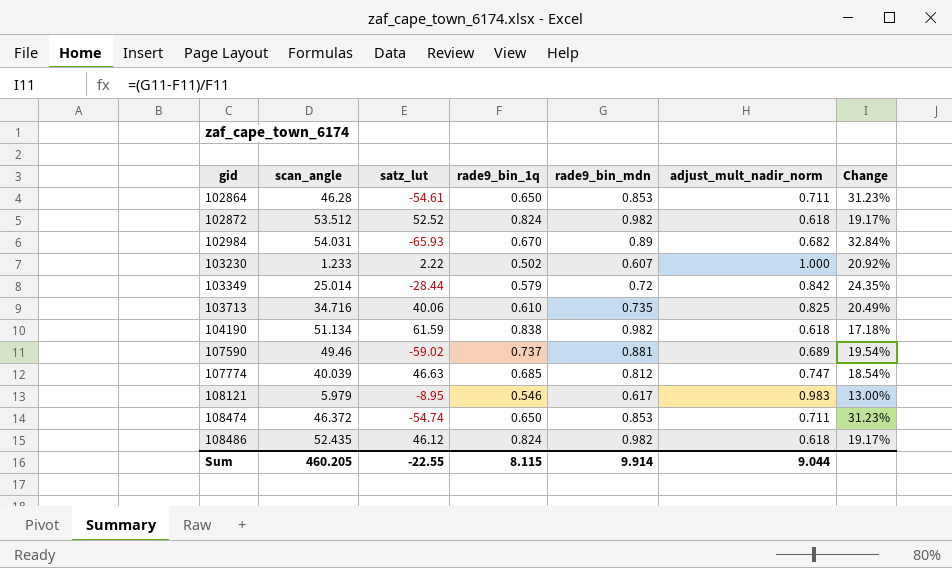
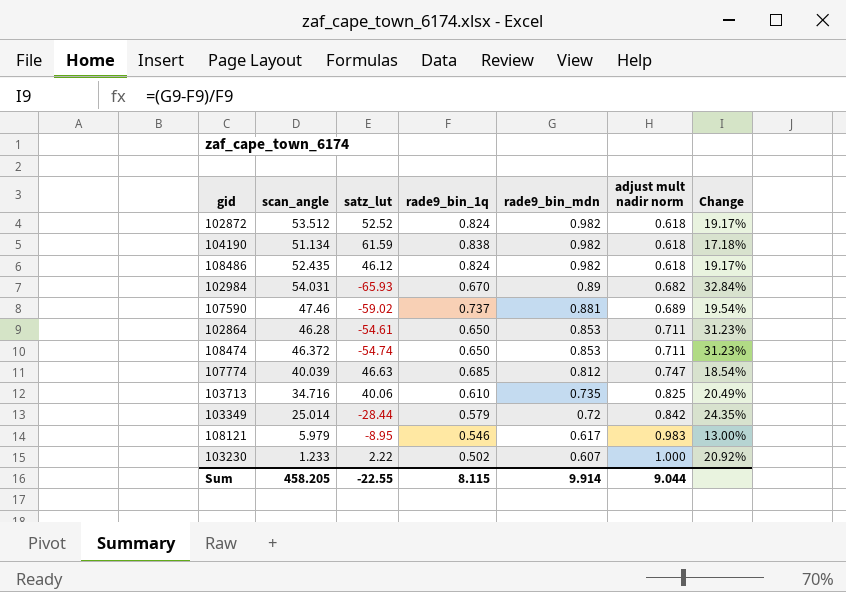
row order: gid ascending -> rade9_bin_mdn descending
column name: adjust_mult_nadir_norm -> adjust mult nadir norm
107590 | scan_angle: 49.46 -> 47.46
Sum | scan_angle: 460.205 -> 458.205

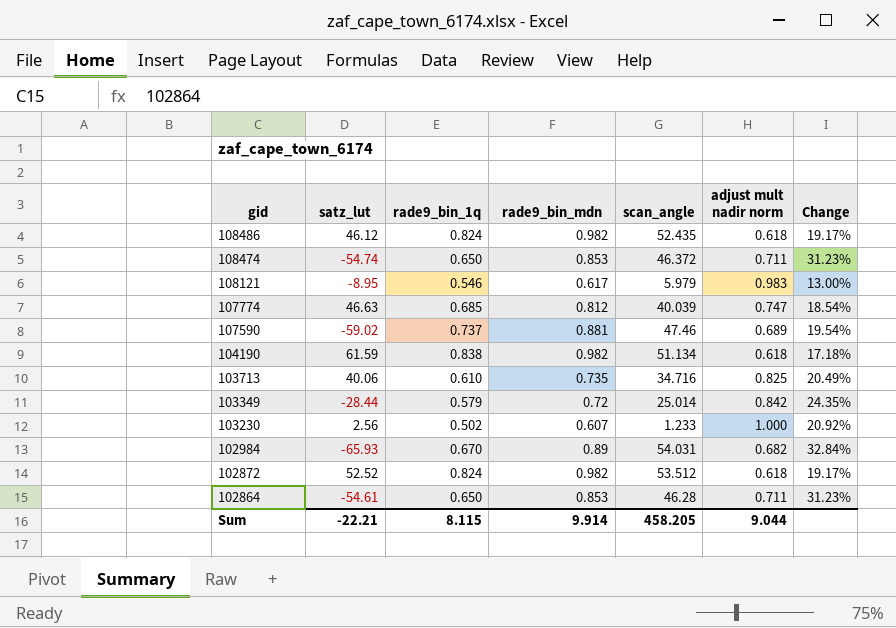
row order: rade9_bin_mdn descending -> gid descending
column scan_angle | position: 2 -> 5
103230 | satz_lut: 2.22 -> 2.56
Sum | satz_lut: -22.55 -> -22.21

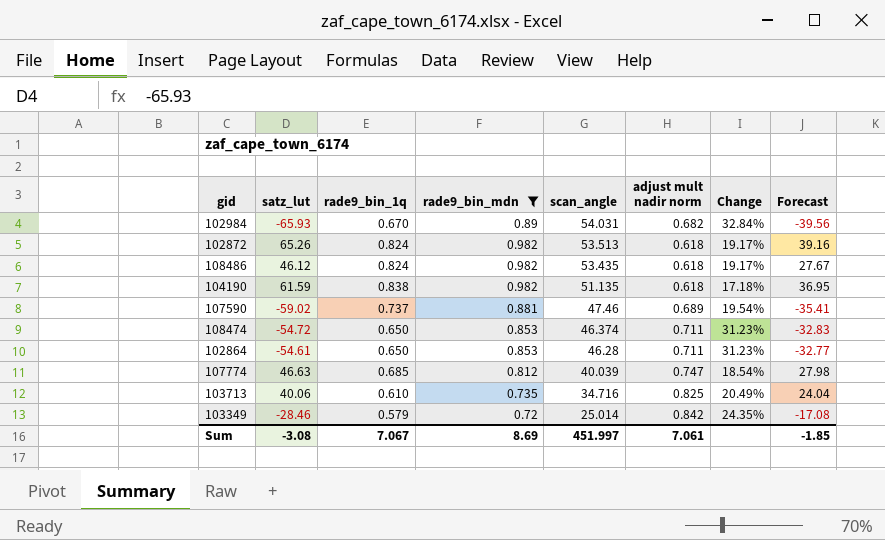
filter: none -> rade9_bin_mdn >= 0.72
row order: gid descending -> scan_angle descending
column Forecast | formula: none -> [satz_lut] * 0.6
102872 | satz_lut: 52.52 -> 65.26
102872 | scan_angle: 53.512 -> 53.513
108486 | scan_angle: 52.435 -> 53.435
104190 | scan_angle: 51.134 -> 51.135
108474 | satz_lut: -54.74 -> -54.72
108474 | scan_angle: 46.372 -> 46.374
103349 | satz_lut: -28.44 -> -28.46
Sum | satz_lut: -22.21 -> -3.08
Sum | rade9_bin_1q: 8.115 -> 7.067
Sum | rade9_bin_mdn: 9.914 -> 8.69
Sum | scan_angle: 458.205 -> 451.997
Sum | adjust mult nadir norm: 9.044 -> 7.061

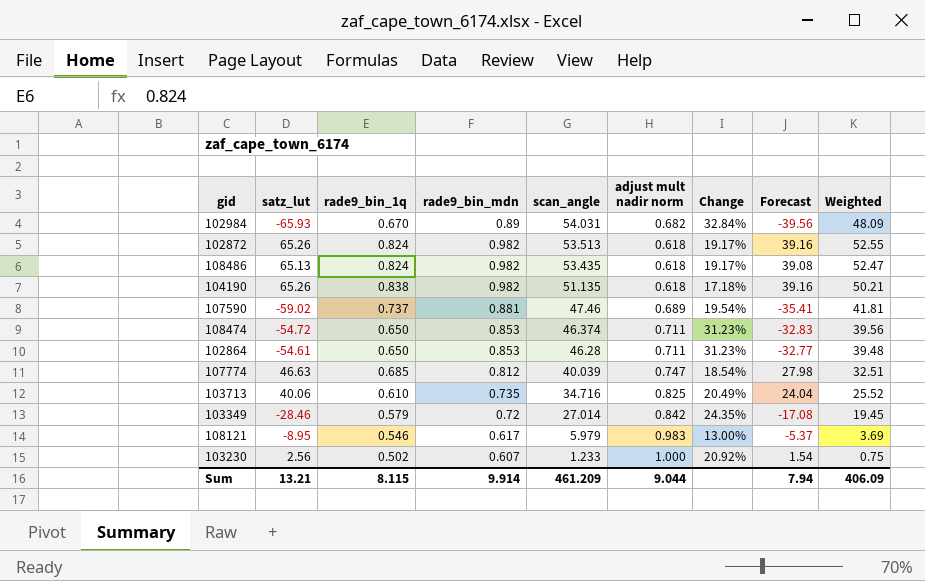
filter: rade9_bin_mdn >= 0.72 -> none
column Weighted | formula: none -> [rade9_bin_mdn] * [scan_angle]
108486 | satz_lut: 46.12 -> 65.13
108486 | Forecast: 27.67 -> 39.08
104190 | satz_lut: 61.59 -> 65.26
104190 | Forecast: 36.95 -> 39.16
103349 | scan_angle: 25.014 -> 27.014
Sum | satz_lut: -3.08 -> 13.21
Sum | rade9_bin_1q: 7.067 -> 8.115
Sum | rade9_bin_mdn: 8.69 -> 9.914
Sum | scan_angle: 451.997 -> 461.209
Sum | adjust mult nadir norm: 7.061 -> 9.044
Sum | Forecast: -1.85 -> 7.94

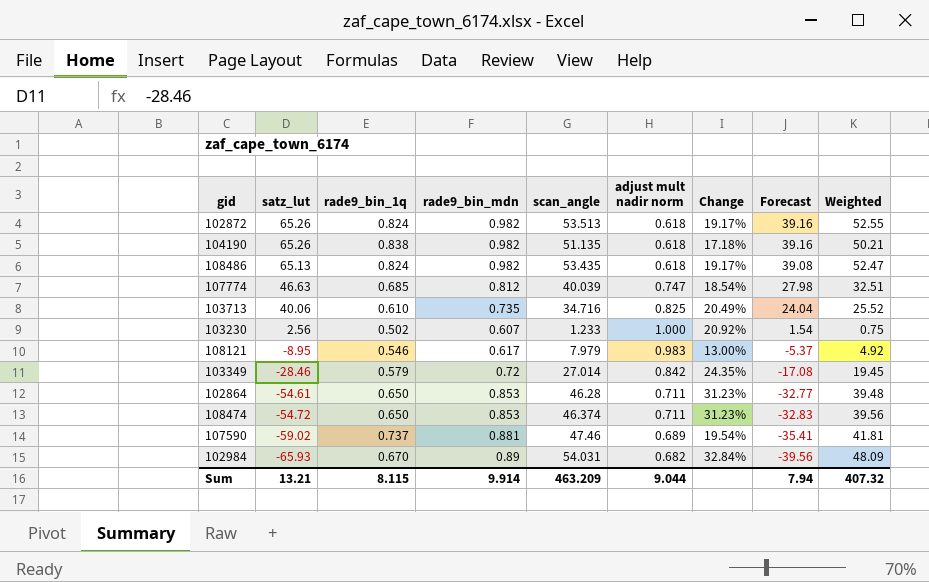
row order: scan_angle descending -> satz_lut descending
108121 | scan_angle: 5.979 -> 7.979
108121 | Weighted: 3.69 -> 4.92
Sum | scan_angle: 461.209 -> 463.209
Sum | Weighted: 406.09 -> 407.32

